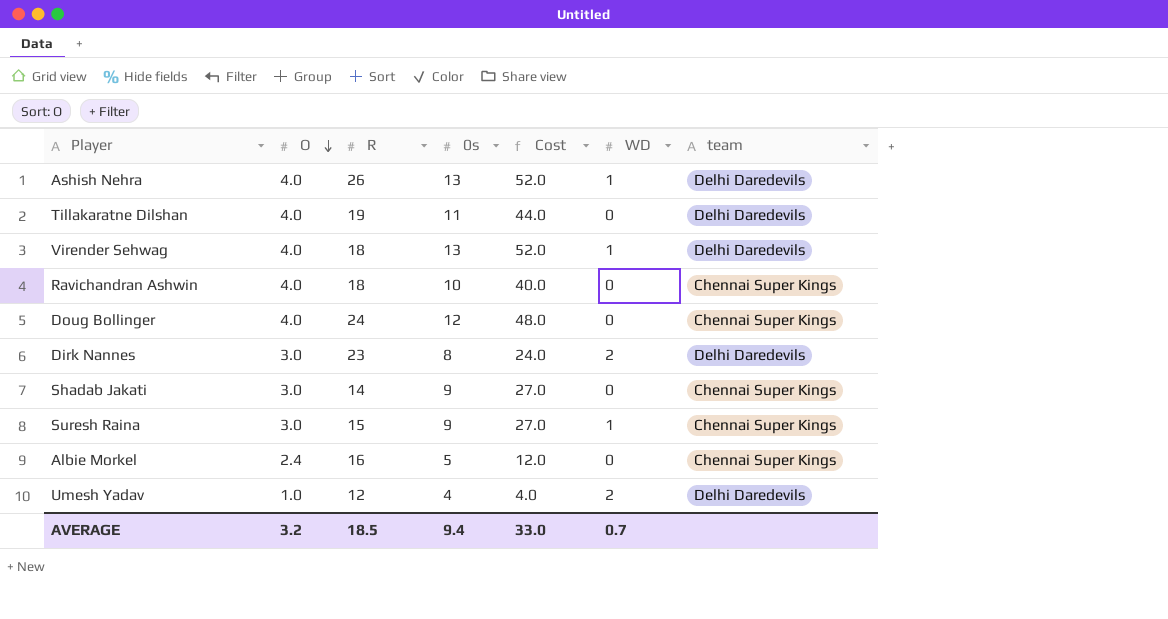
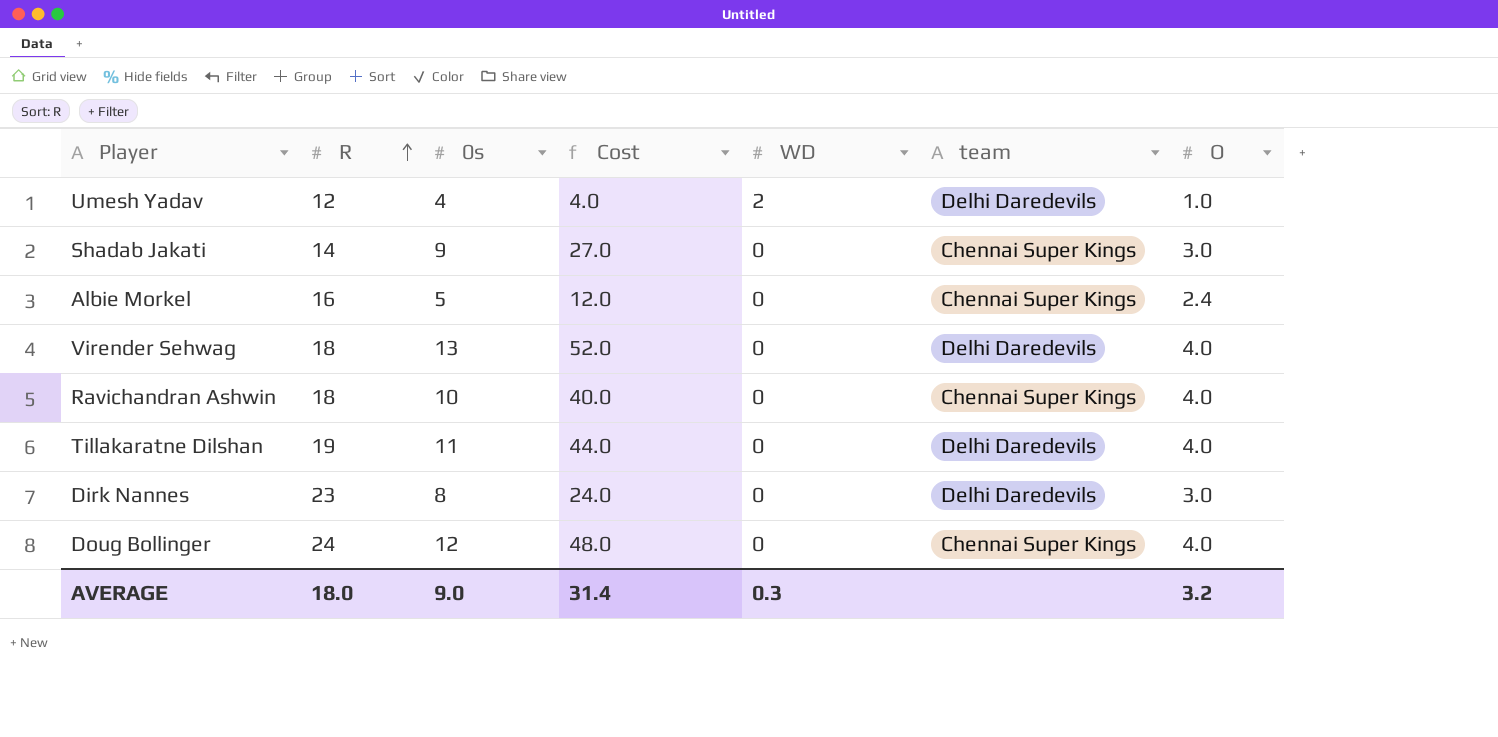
row order: O descending -> R ascending
column O | position: 2 -> 7
row Ashish Nehra: 4.0 | 26 | 13 | 52.0 | 1 | Delhi Daredevils -> none
row Suresh Raina: 3.0 | 15 | 9 | 27.0 | 1 | Chennai Super Kings -> none
Virender Sehwag | WD: 1 -> 0
Dirk Nannes | WD: 2 -> 0
AVERAGE | R: 18.5 -> 18.0
AVERAGE | 0s: 9.4 -> 9.0
AVERAGE | Cost: 33.0 -> 31.4
AVERAGE | WD: 0.7 -> 0.3

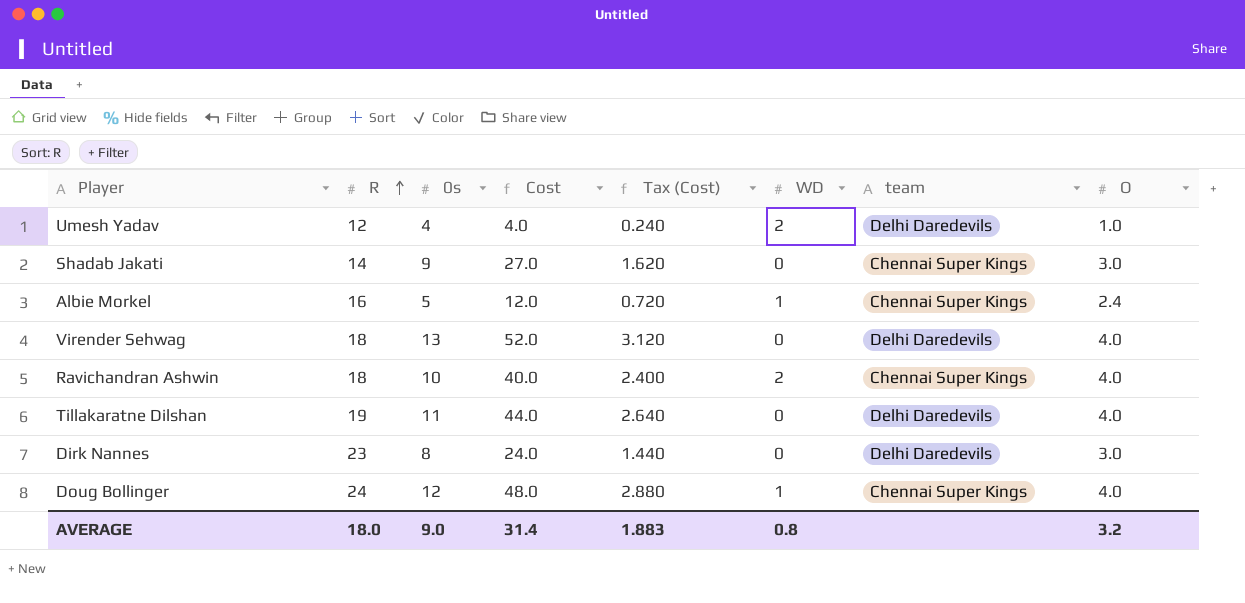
column Tax (Cost) | formula: none -> [Cost] * 0.06
Albie Morkel | WD: 0 -> 1
Ravichandran Ashwin | WD: 0 -> 2
Doug Bollinger | WD: 0 -> 1
AVERAGE | WD: 0.3 -> 0.8

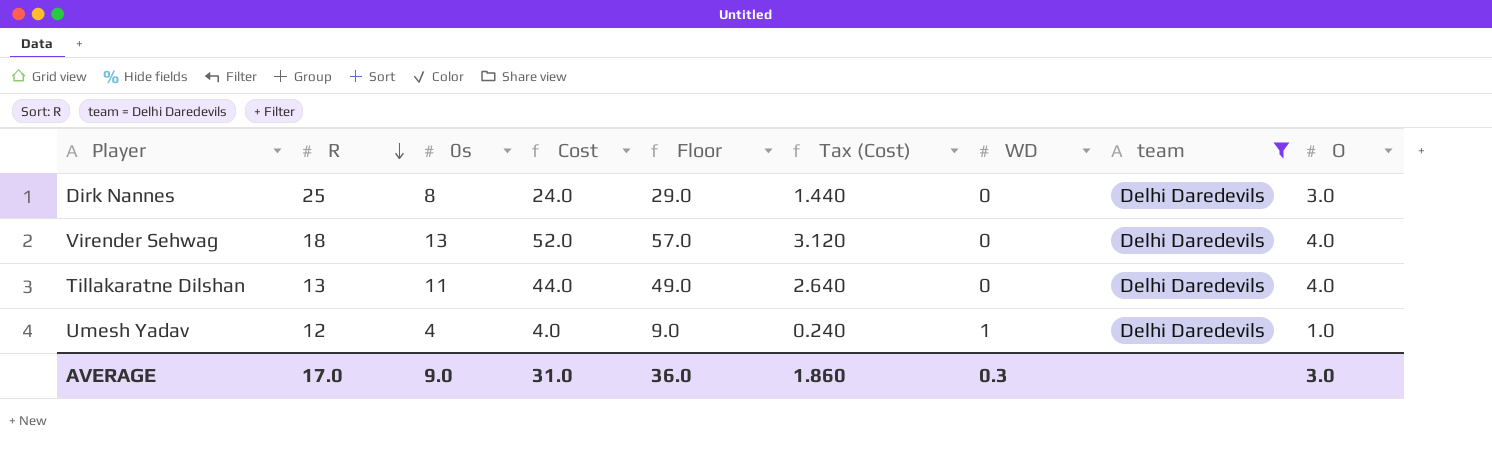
filter: none -> team = Delhi Daredevils
row order: R ascending -> R descending
column Floor | formula: none -> [Cost] + 5
Dirk Nannes | R: 23 -> 25
Tillakaratne Dilshan | R: 19 -> 13
Umesh Yadav | WD: 2 -> 1
AVERAGE | R: 18.0 -> 17.0
AVERAGE | Cost: 31.4 -> 31.0
AVERAGE | Tax (Cost): 1.883 -> 1.860
AVERAGE | WD: 0.8 -> 0.3
AVERAGE | O: 3.2 -> 3.0

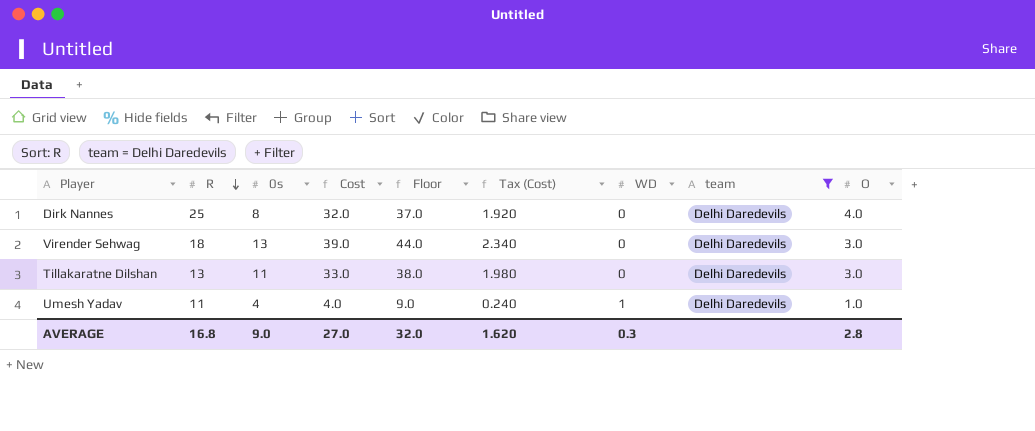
Dirk Nannes | Cost: 24.0 -> 32.0
Dirk Nannes | Floor: 29.0 -> 37.0
Dirk Nannes | Tax (Cost): 1.440 -> 1.920
Dirk Nannes | O: 3.0 -> 4.0
Virender Sehwag | Cost: 52.0 -> 39.0
Virender Sehwag | Floor: 57.0 -> 44.0
Virender Sehwag | Tax (Cost): 3.120 -> 2.340
Virender Sehwag | O: 4.0 -> 3.0
Tillakaratne Dilshan | Cost: 44.0 -> 33.0
Tillakaratne Dilshan | Floor: 49.0 -> 38.0
Tillakaratne Dilshan | Tax (Cost): 2.640 -> 1.980
Tillakaratne Dilshan | O: 4.0 -> 3.0
Umesh Yadav | R: 12 -> 11
AVERAGE | R: 17.0 -> 16.8
AVERAGE | Cost: 31.0 -> 27.0
AVERAGE | Floor: 36.0 -> 32.0
AVERAGE | Tax (Cost): 1.860 -> 1.620
AVERAGE | O: 3.0 -> 2.8

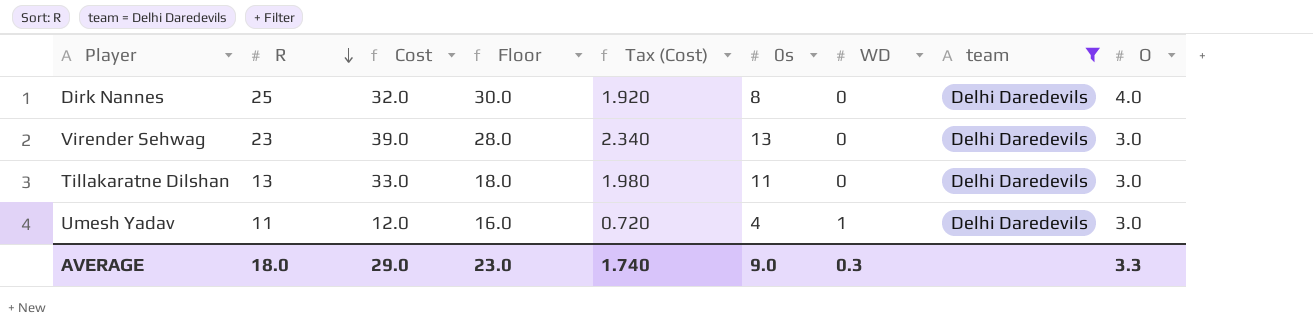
column Floor | formula: [Cost] + 5 -> [R] + 5
column 0s | position: 3 -> 6
Virender Sehwag | R: 18 -> 23
Umesh Yadav | Cost: 4.0 -> 12.0
Umesh Yadav | Tax (Cost): 0.240 -> 0.720
Umesh Yadav | O: 1.0 -> 3.0
AVERAGE | R: 16.8 -> 18.0
AVERAGE | Cost: 27.0 -> 29.0
AVERAGE | Floor: 32.0 -> 23.0
AVERAGE | Tax (Cost): 1.620 -> 1.740
AVERAGE | O: 2.8 -> 3.3

